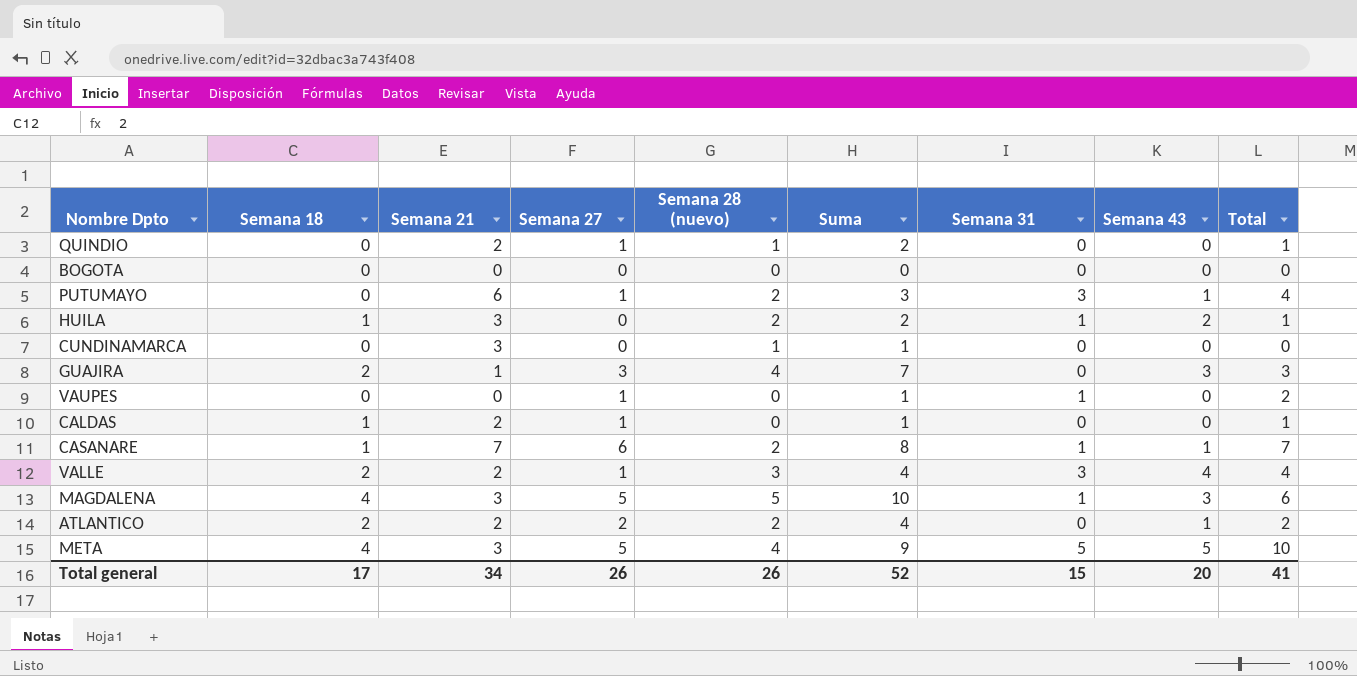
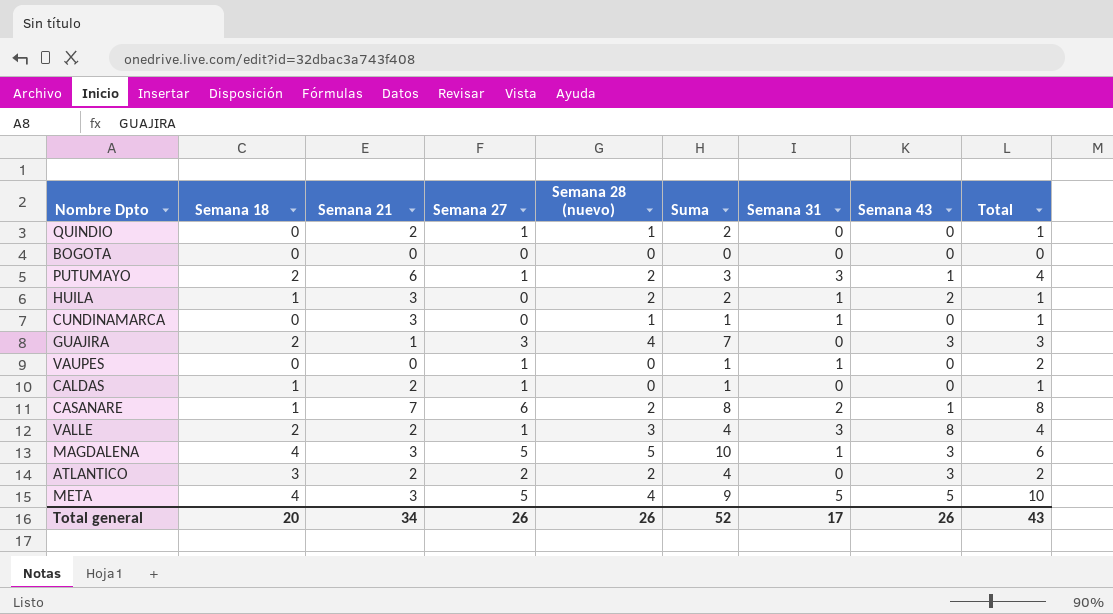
PUTUMAYO | Semana 18: 0 -> 2
CUNDINAMARCA | Semana 31: 0 -> 1
CUNDINAMARCA | Total: 0 -> 1
CASANARE | Semana 31: 1 -> 2
CASANARE | Total: 7 -> 8
VALLE | Semana 43: 4 -> 8
ATLANTICO | Semana 18: 2 -> 3
ATLANTICO | Semana 43: 1 -> 3
Total general | Semana 18: 17 -> 20
Total general | Semana 31: 15 -> 17
Total general | Semana 43: 20 -> 26
Total general | Total: 41 -> 43

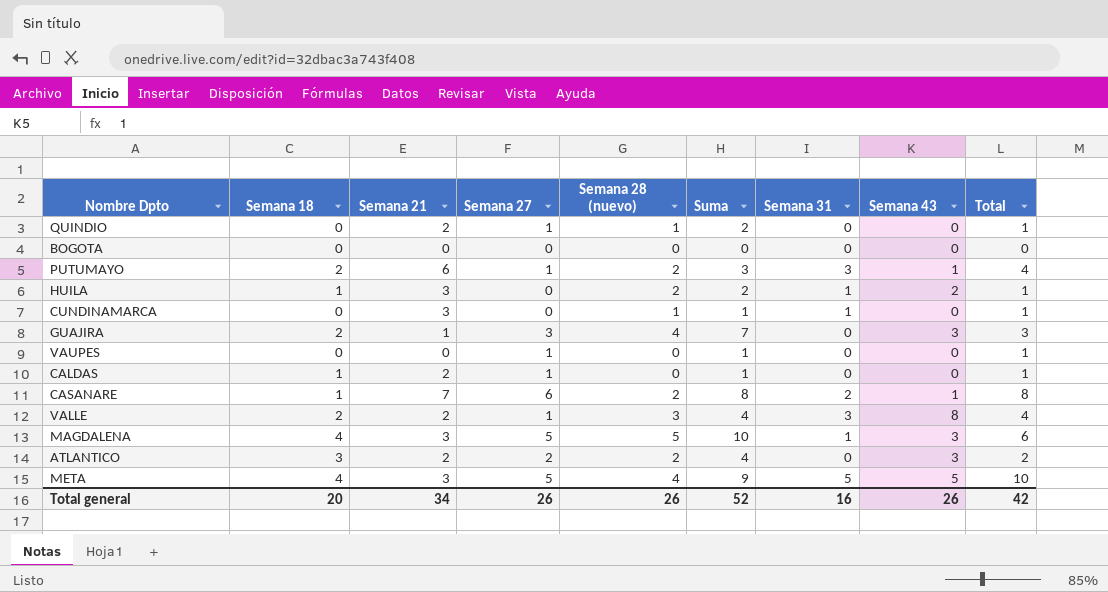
VAUPES | Semana 31: 1 -> 0
VAUPES | Total: 2 -> 1
Total general | Semana 31: 17 -> 16
Total general | Total: 43 -> 42

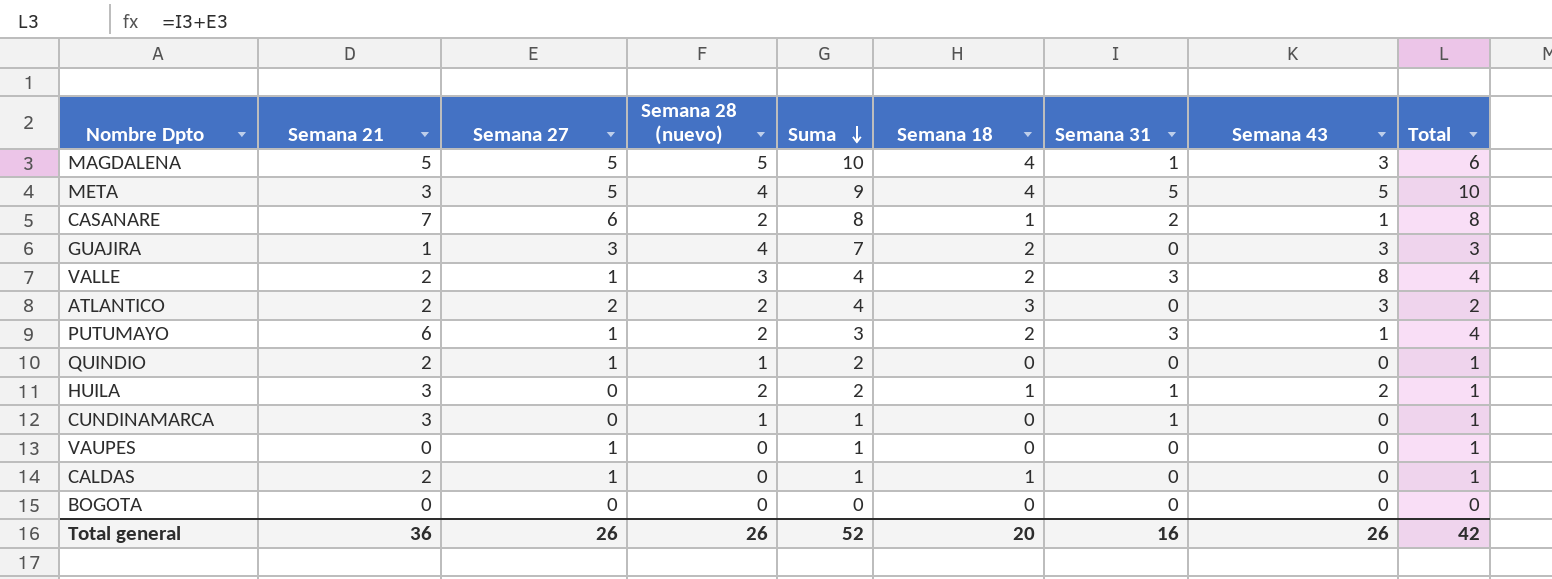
row order: none -> Suma descending
column Semana 18 | position: 2 -> 6
MAGDALENA | Semana 21: 3 -> 5
Total general | Semana 21: 34 -> 36

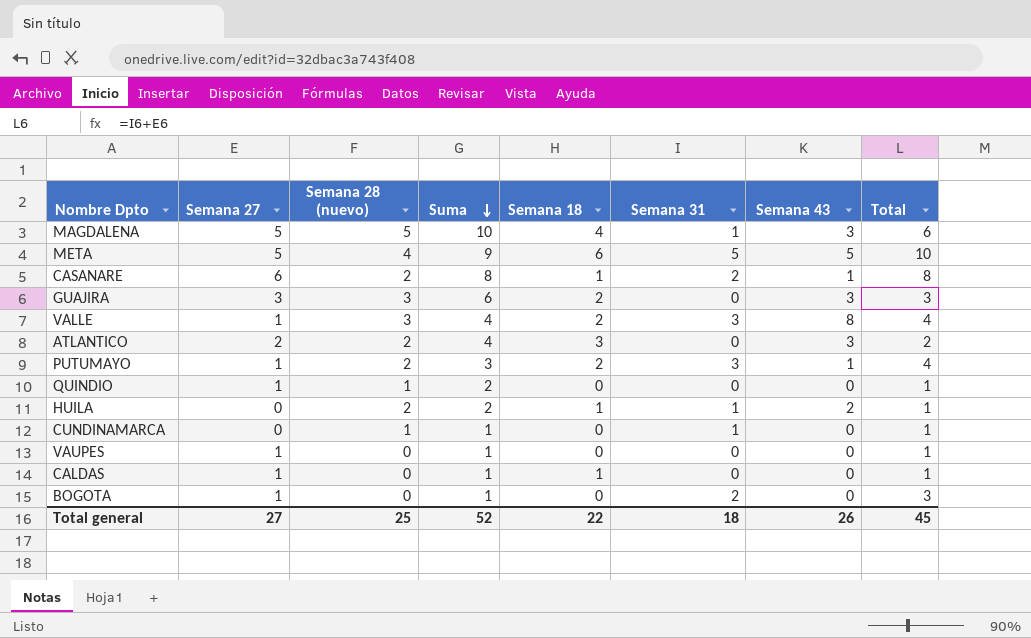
column Semana 21 | position: 2 -> none
META | Semana 18: 4 -> 6
GUAJIRA | Semana 28 (nuevo): 4 -> 3
GUAJIRA | Suma: 7 -> 6
BOGOTA | Semana 27: 0 -> 1
BOGOTA | Suma: 0 -> 1
BOGOTA | Semana 31: 0 -> 2
BOGOTA | Total: 0 -> 3
Total general | Semana 27: 26 -> 27
Total general | Semana 28 (nuevo): 26 -> 25
Total general | Semana 18: 20 -> 22
Total general | Semana 31: 16 -> 18
Total general | Total: 42 -> 45

